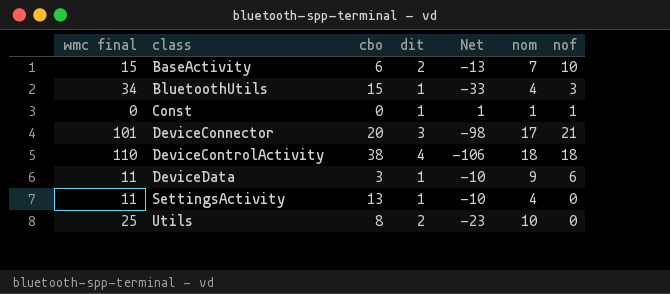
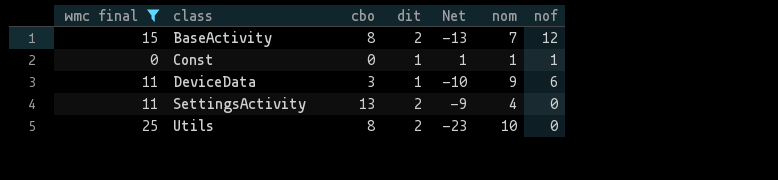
filter: none -> wmc final <= 25
BaseActivity | cbo: 6 -> 8
BaseActivity | nof: 10 -> 12
SettingsActivity | dit: 1 -> 2
SettingsActivity | Net: -10 -> -9

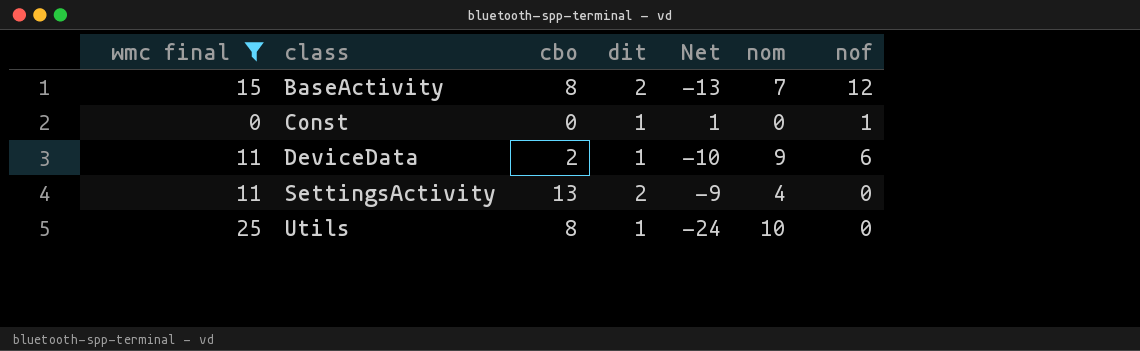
Const | nom: 1 -> 0
DeviceData | cbo: 3 -> 2
Utils | dit: 2 -> 1
Utils | Net: -23 -> -24

